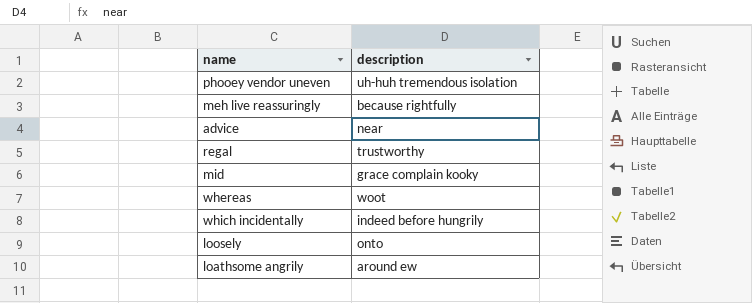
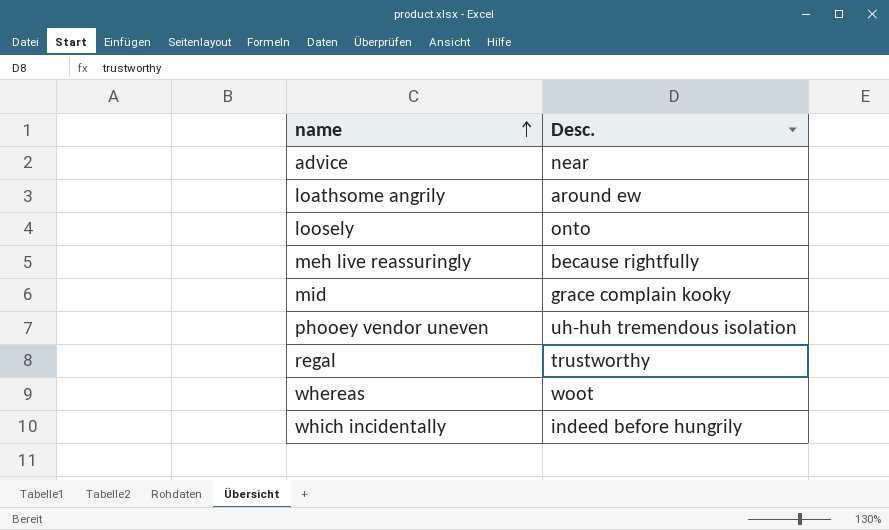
row order: none -> name ascending
column name: description -> Desc.

